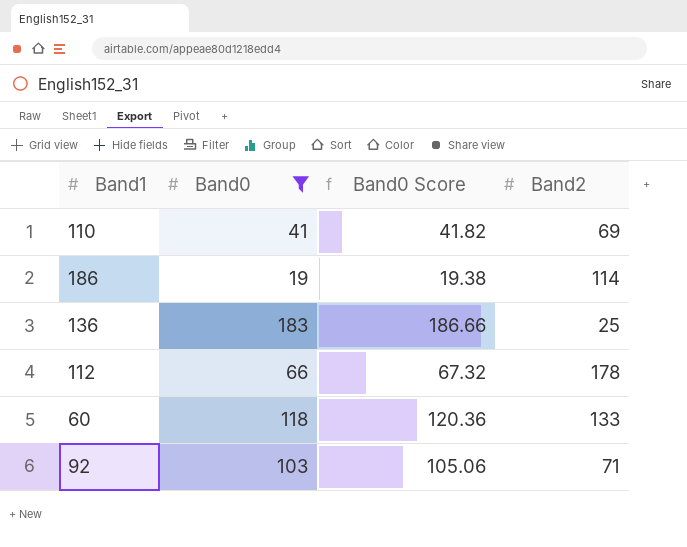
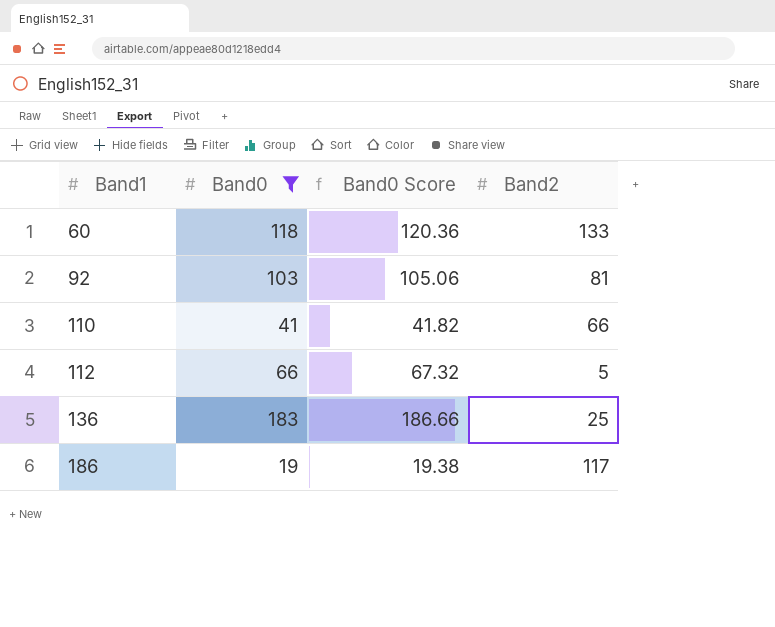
row order: none -> Band1 ascending
92 | Band2: 71 -> 81
110 | Band2: 69 -> 66
112 | Band2: 178 -> 5
186 | Band2: 114 -> 117

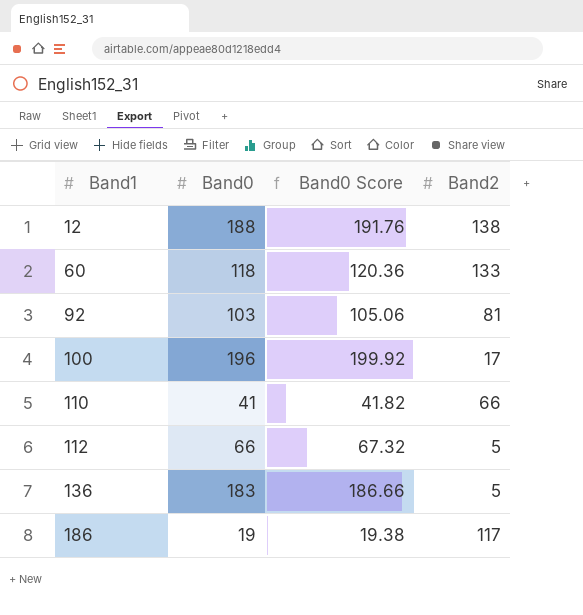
filter: Band0 <= 183 -> none
136 | Band2: 25 -> 5

